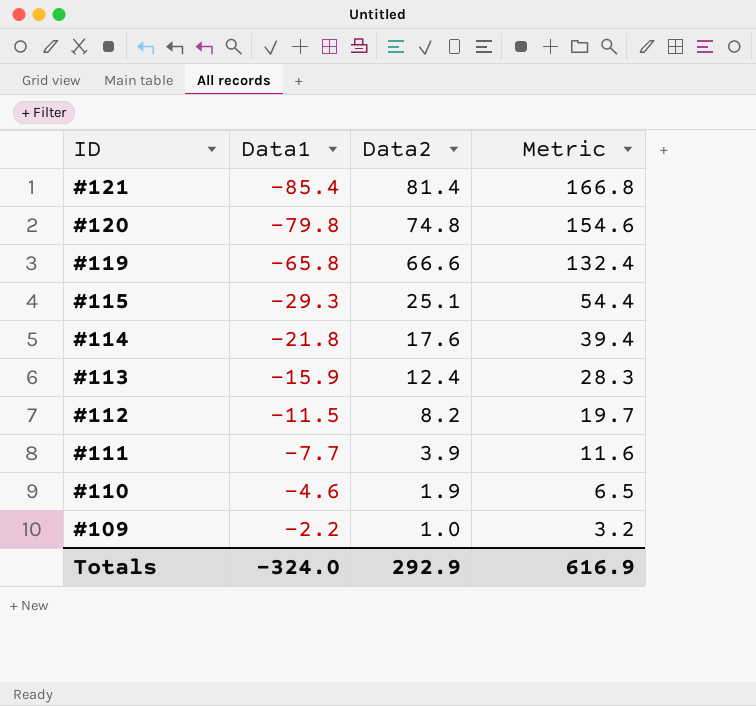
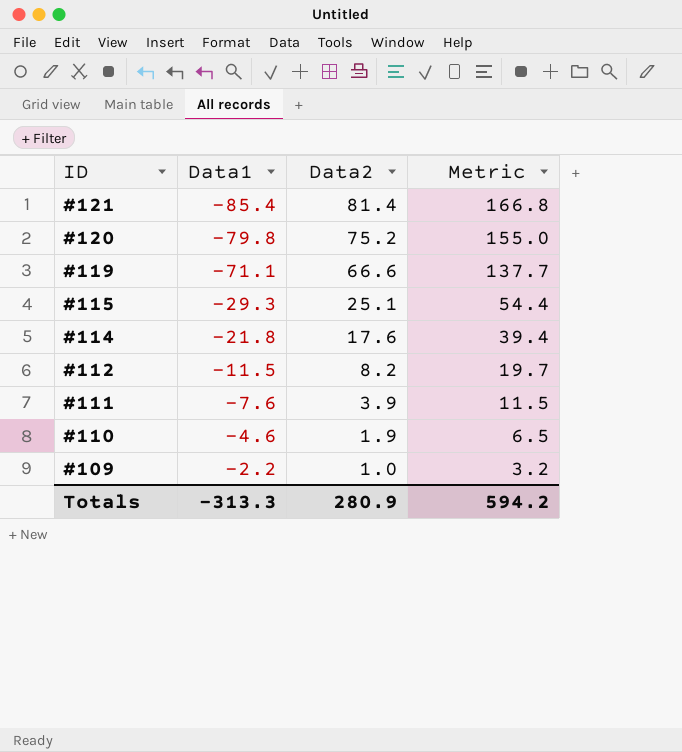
row #113: -15.9 | 12.4 | 28.3 -> none
#120 | Data2: 74.8 -> 75.2
#120 | Metric: 154.6 -> 155.0
#119 | Data1: -65.8 -> -71.1
#119 | Metric: 132.4 -> 137.7
#111 | Data1: -7.7 -> -7.6
#111 | Metric: 11.6 -> 11.5
Totals | Data1: -324.0 -> -313.3
Totals | Data2: 292.9 -> 280.9
Totals | Metric: 616.9 -> 594.2

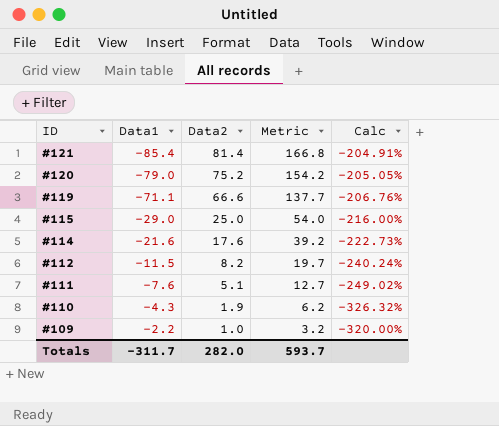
column Calc | formula: none -> ([Data1] - [Data2]) / [Data2]
#120 | Data1: -79.8 -> -79.0
#120 | Metric: 155.0 -> 154.2
#115 | Data1: -29.3 -> -29.0
#115 | Data2: 25.1 -> 25.0
#115 | Metric: 54.4 -> 54.0
#114 | Data1: -21.8 -> -21.6
#114 | Metric: 39.4 -> 39.2
#111 | Data2: 3.9 -> 5.1
#111 | Metric: 11.5 -> 12.7
#110 | Data1: -4.6 -> -4.3
#110 | Metric: 6.5 -> 6.2
Totals | Data1: -313.3 -> -311.7
Totals | Data2: 280.9 -> 282.0
Totals | Metric: 594.2 -> 593.7

